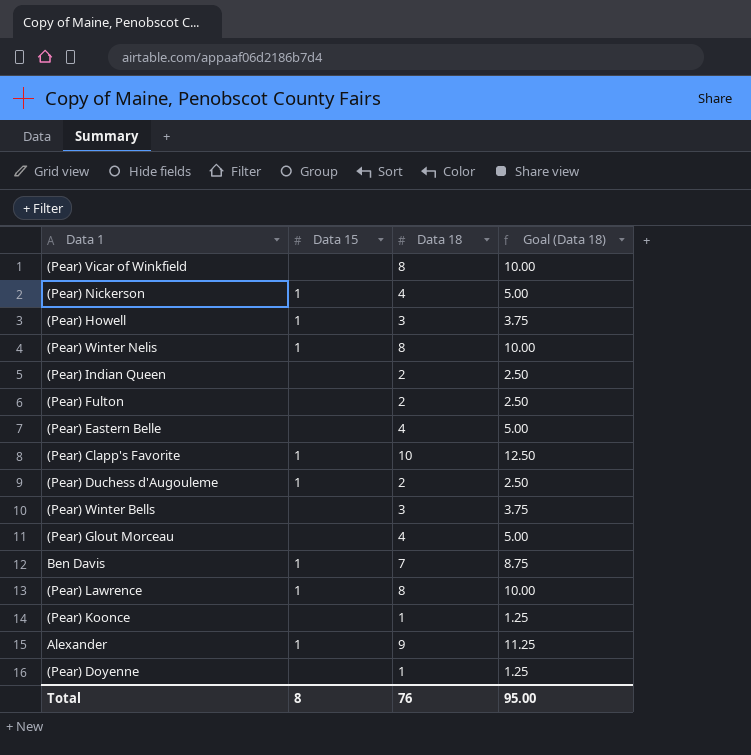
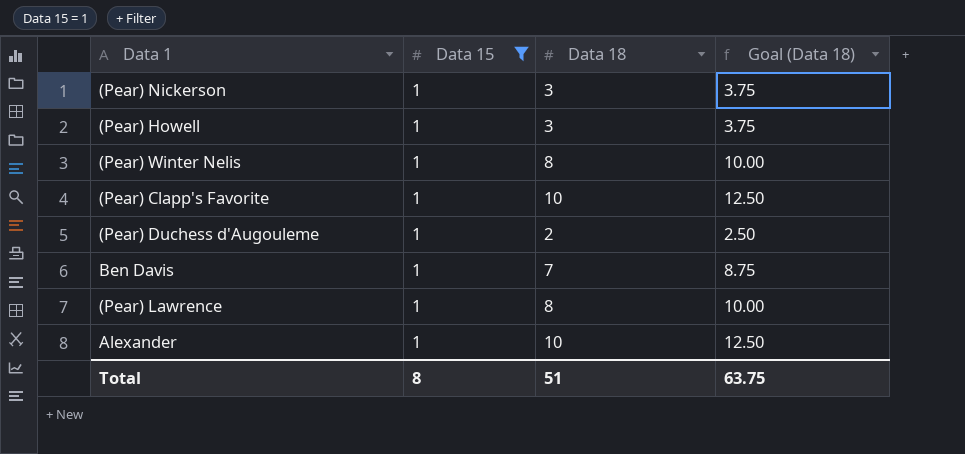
filter: none -> Data 15 = 1
(Pear) Nickerson | Data 18: 4 -> 3
(Pear) Nickerson | Goal (Data 18): 5.00 -> 3.75
Alexander | Data 18: 9 -> 10
Alexander | Goal (Data 18): 11.25 -> 12.50
Total | Data 18: 76 -> 51
Total | Goal (Data 18): 95.00 -> 63.75

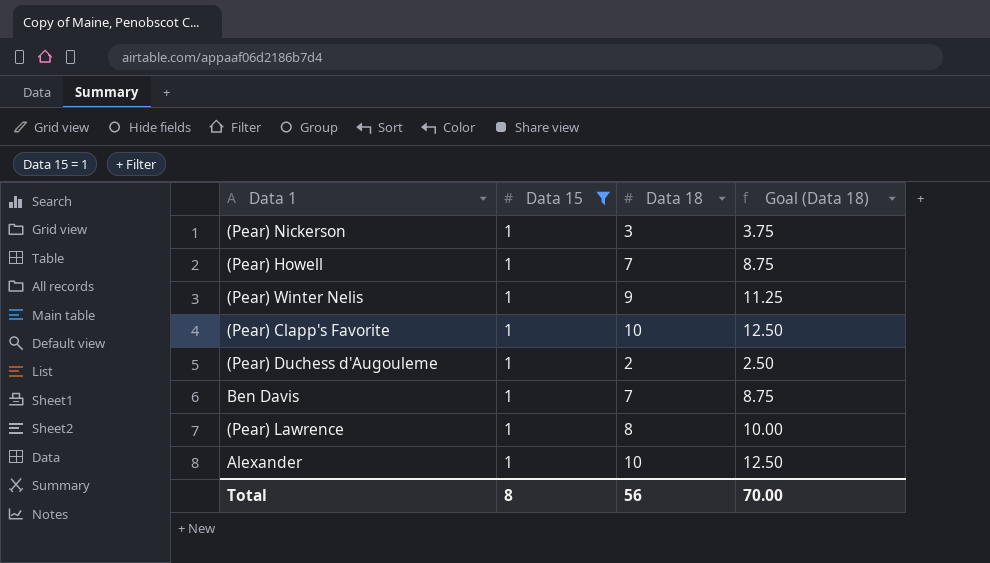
(Pear) Howell | Data 18: 3 -> 7
(Pear) Howell | Goal (Data 18): 3.75 -> 8.75
(Pear) Winter Nelis | Data 18: 8 -> 9
(Pear) Winter Nelis | Goal (Data 18): 10.00 -> 11.25
Total | Data 18: 51 -> 56
Total | Goal (Data 18): 63.75 -> 70.00

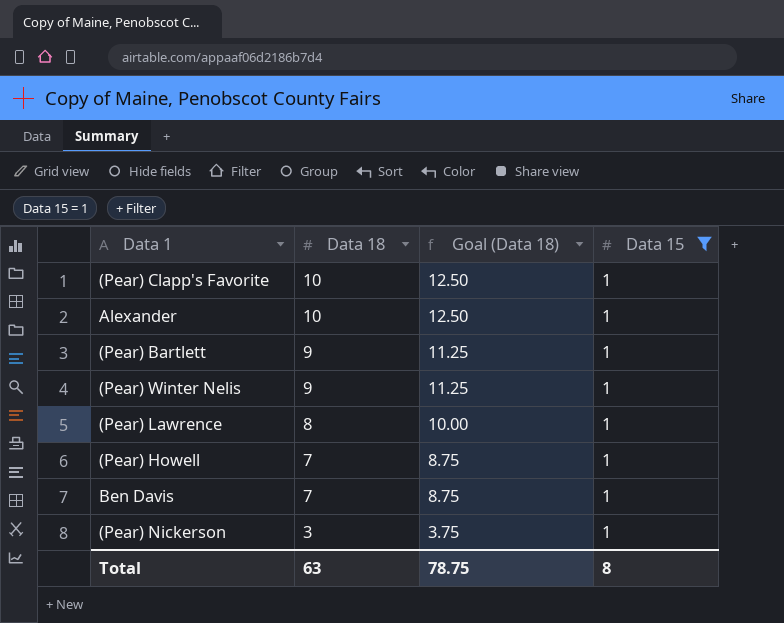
row order: none -> Data 18 descending
column Data 15 | position: 2 -> 4
row (Pear) Duchess d'Augouleme: 1 | 2 | 2.50 -> none
row (Pear) Bartlett: none -> 9 | 11.25 | 1
Total | Data 18: 56 -> 63
Total | Goal (Data 18): 70.00 -> 78.75

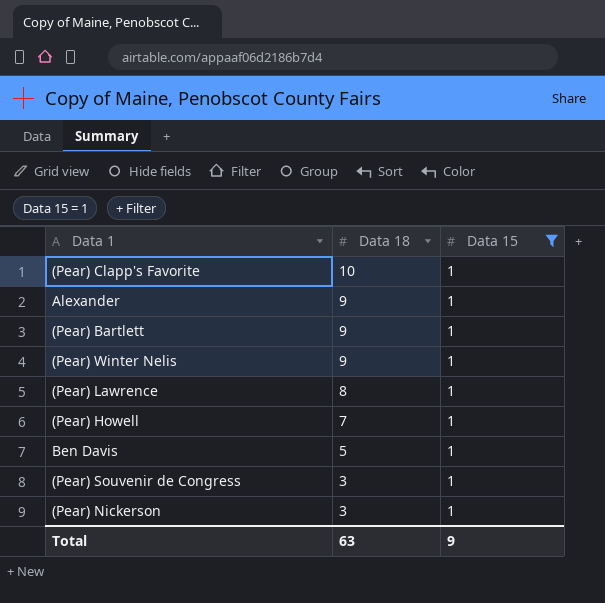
column Goal (Data 18) | formula: [Data 18] * 1.25 -> none
Alexander | Data 18: 10 -> 9
Ben Davis | Data 18: 7 -> 5
row (Pear) Souvenir de Congress: none -> 3 | 1
Total | Data 15: 8 -> 9

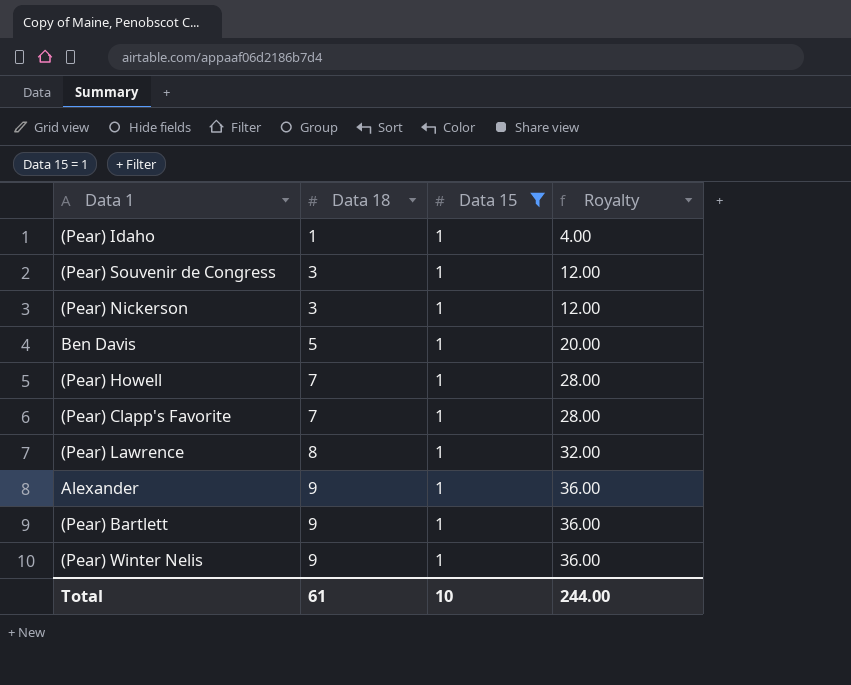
row order: Data 18 descending -> Data 18 ascending
column Royalty | formula: none -> [Data 18] * 4
row (Pear) Idaho: none -> 1 | 1 | 4.00
(Pear) Clapp's Favorite | Data 18: 10 -> 7
Total | Data 18: 63 -> 61
Total | Data 15: 9 -> 10

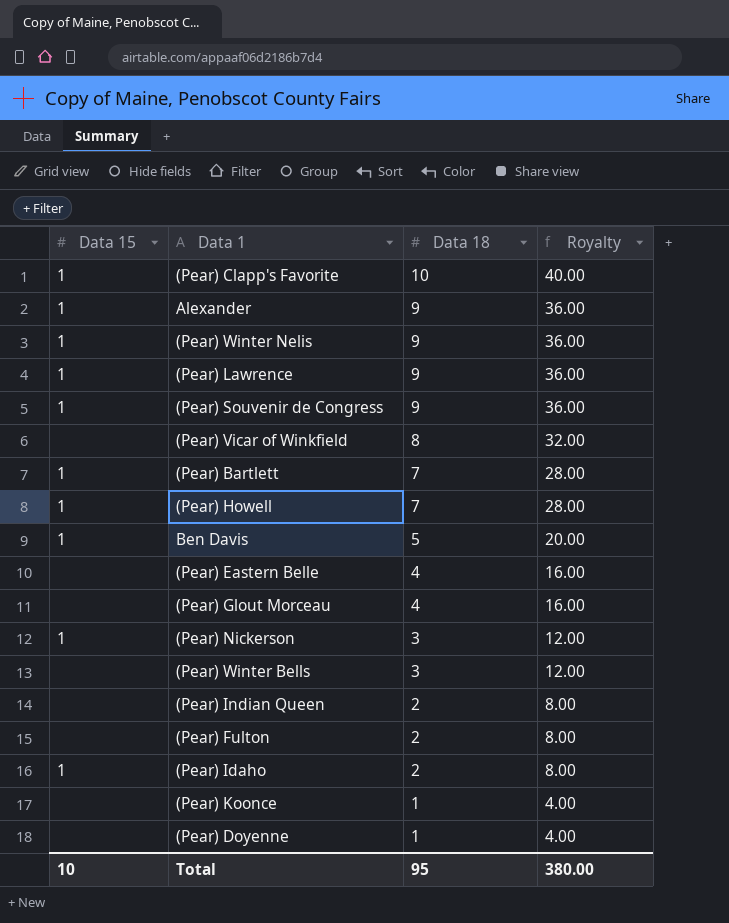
filter: Data 15 = 1 -> none
row order: Data 18 ascending -> Data 18 descending
column Data 15 | position: 3 -> 1
(Pear) Clapp's Favorite | Data 18: 7 -> 10
(Pear) Clapp's Favorite | Royalty: 28.00 -> 40.00
(Pear) Lawrence | Data 18: 8 -> 9
(Pear) Lawrence | Royalty: 32.00 -> 36.00
(Pear) Souvenir de Congress | Data 18: 3 -> 9
(Pear) Souvenir de Congress | Royalty: 12.00 -> 36.00
(Pear) Bartlett | Data 18: 9 -> 7
(Pear) Bartlett | Royalty: 36.00 -> 28.00
(Pear) Idaho | Data 18: 1 -> 2
(Pear) Idaho | Royalty: 4.00 -> 8.00
Total | Data 18: 61 -> 95
Total | Royalty: 244.00 -> 380.00

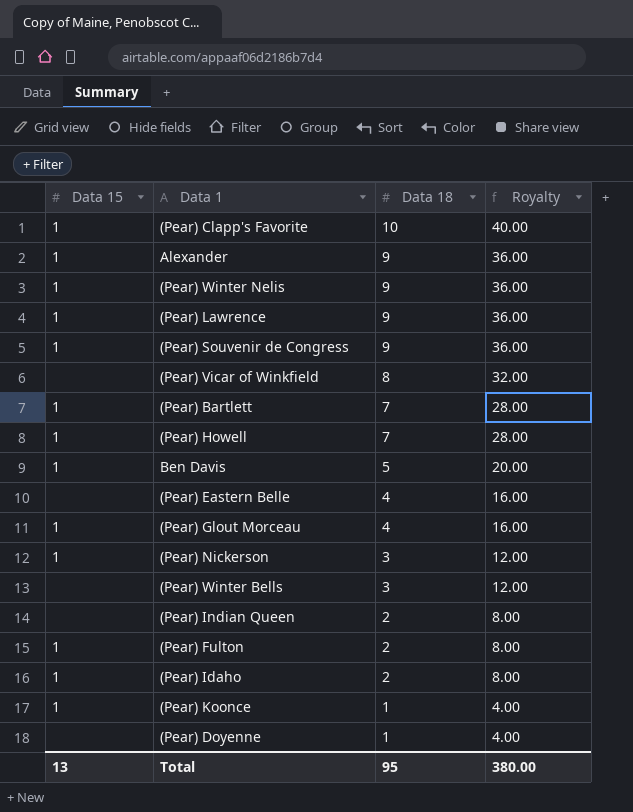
(Pear) Glout Morceau | Data 15: none -> 1
(Pear) Fulton | Data 15: none -> 1
(Pear) Koonce | Data 15: none -> 1
Total | Data 15: 10 -> 13

